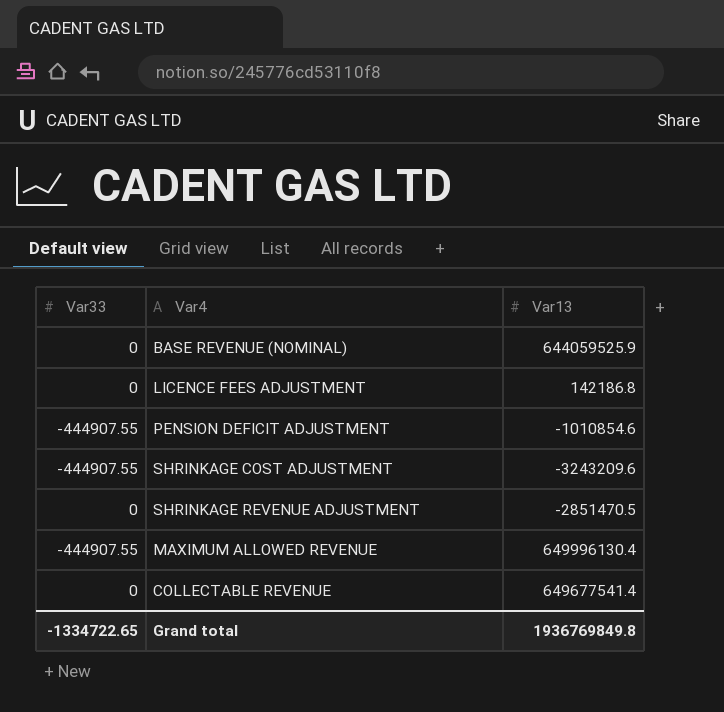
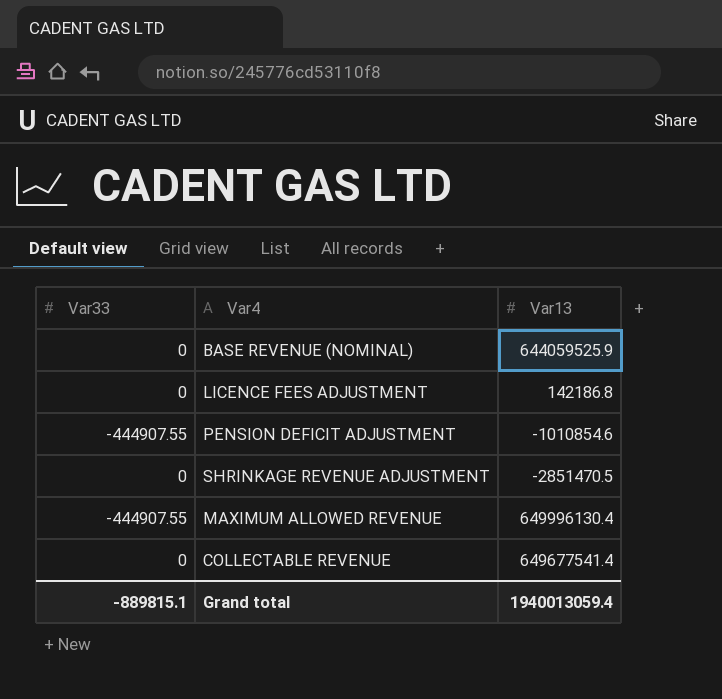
row SHRINKAGE COST ADJUSTMENT: -444907.55 | -3243209.6 -> none
Grand total | Var33: -1334722.65 -> -889815.1
Grand total | Var13: 1936769849.8 -> 1940013059.4

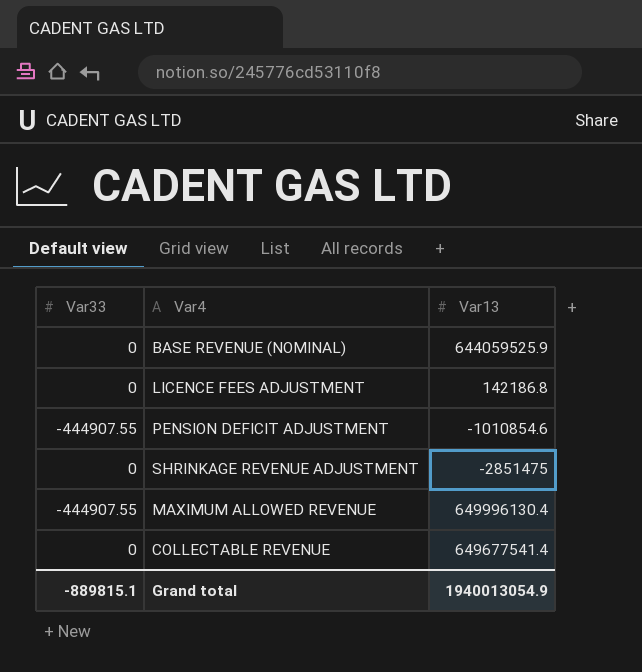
SHRINKAGE REVENUE ADJUSTMENT | Var13: -2851470.5 -> -2851475
Grand total | Var13: 1940013059.4 -> 1940013054.9

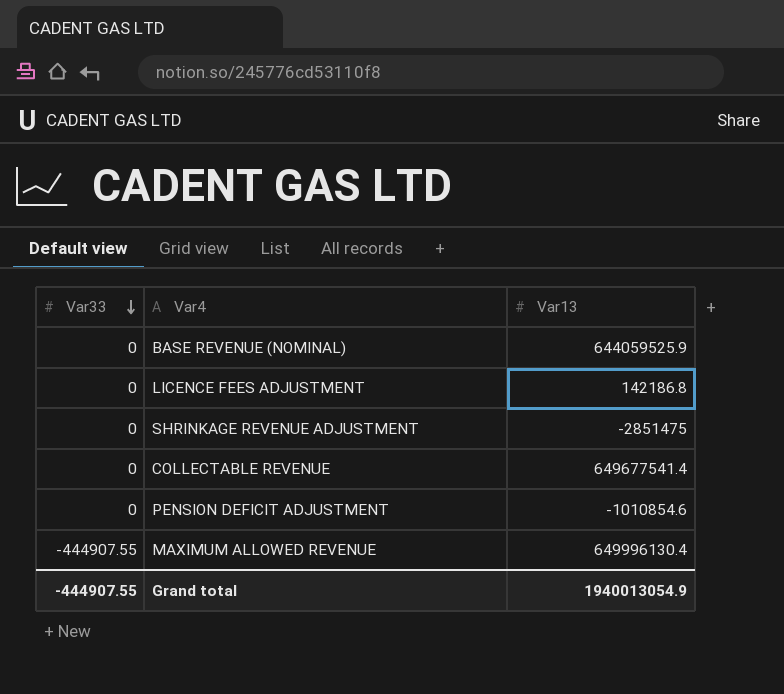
row order: none -> Var33 descending
PENSION DEFICIT ADJUSTMENT | Var33: -444907.55 -> 0
Grand total | Var33: -889815.1 -> -444907.55

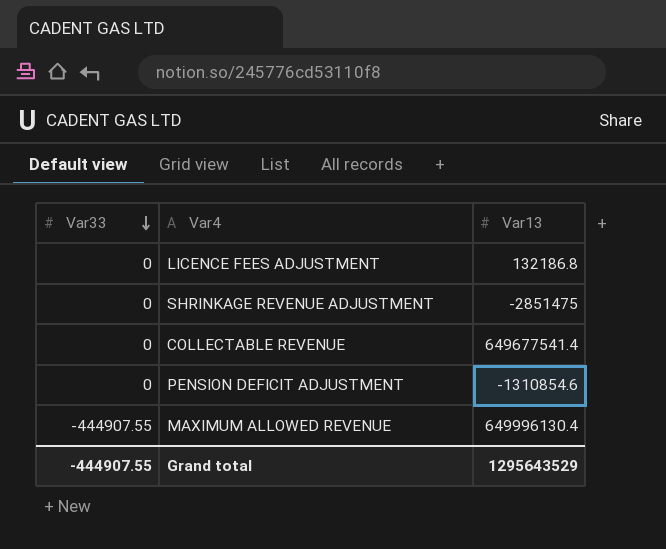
row BASE REVENUE (NOMINAL): 0 | 644059525.9 -> none
LICENCE FEES ADJUSTMENT | Var13: 142186.8 -> 132186.8
PENSION DEFICIT ADJUSTMENT | Var13: -1010854.6 -> -1310854.6
Grand total | Var13: 1940013054.9 -> 1295643529

